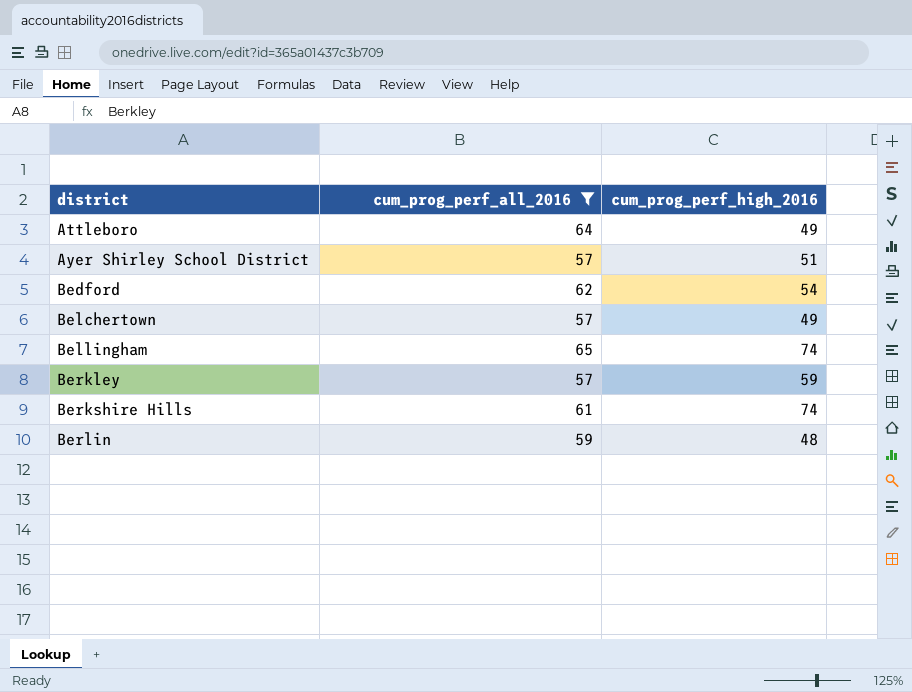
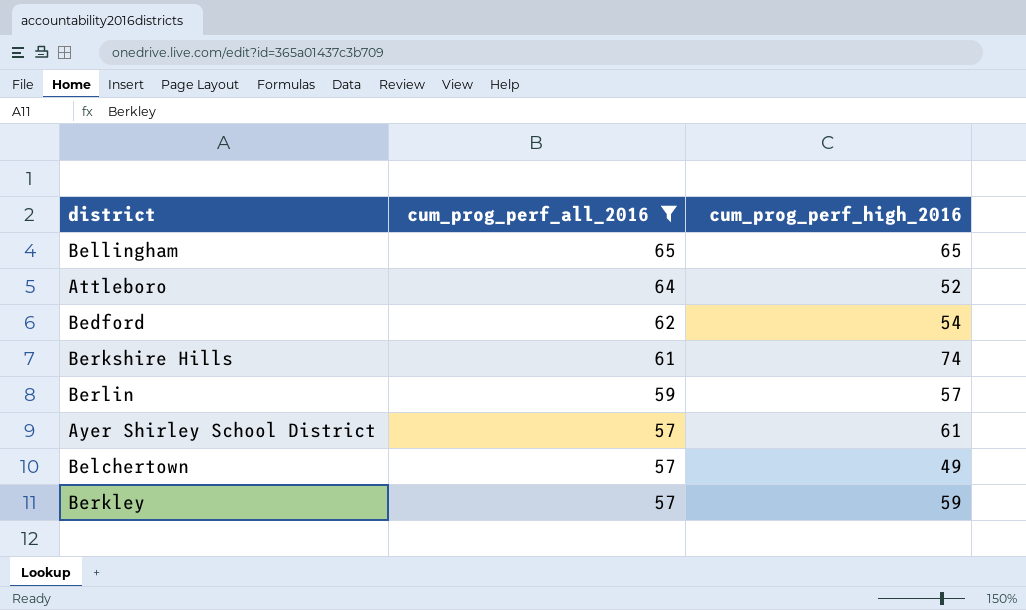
row order: district ascending -> cum_prog_perf_all_2016 descending
Bellingham | cum_prog_perf_high_2016: 74 -> 65
Attleboro | cum_prog_perf_high_2016: 49 -> 52
Berlin | cum_prog_perf_high_2016: 48 -> 57
Ayer Shirley School District | cum_prog_perf_high_2016: 51 -> 61

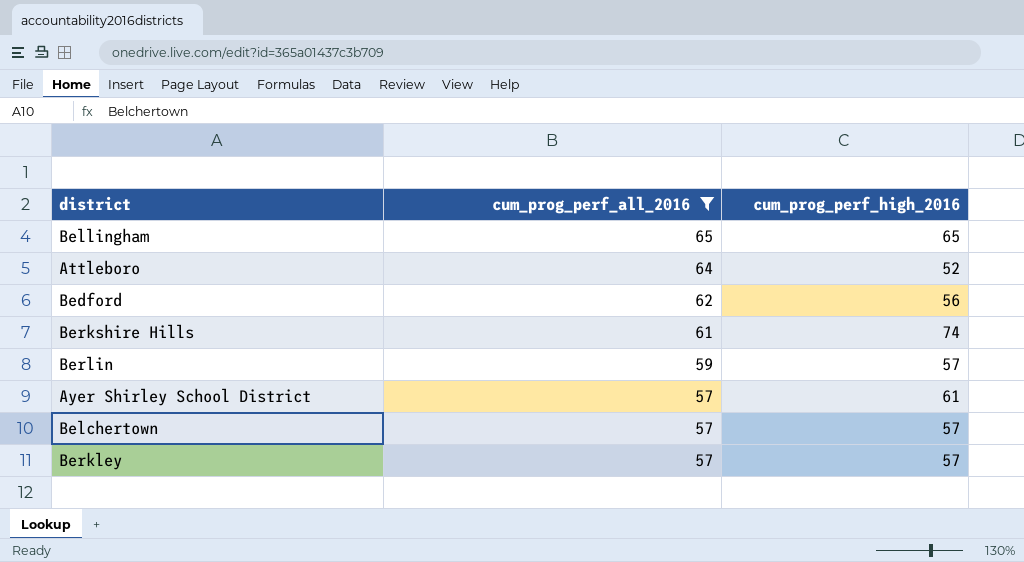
Bedford | cum_prog_perf_high_2016: 54 -> 56
Belchertown | cum_prog_perf_high_2016: 49 -> 57
Berkley | cum_prog_perf_high_2016: 59 -> 57

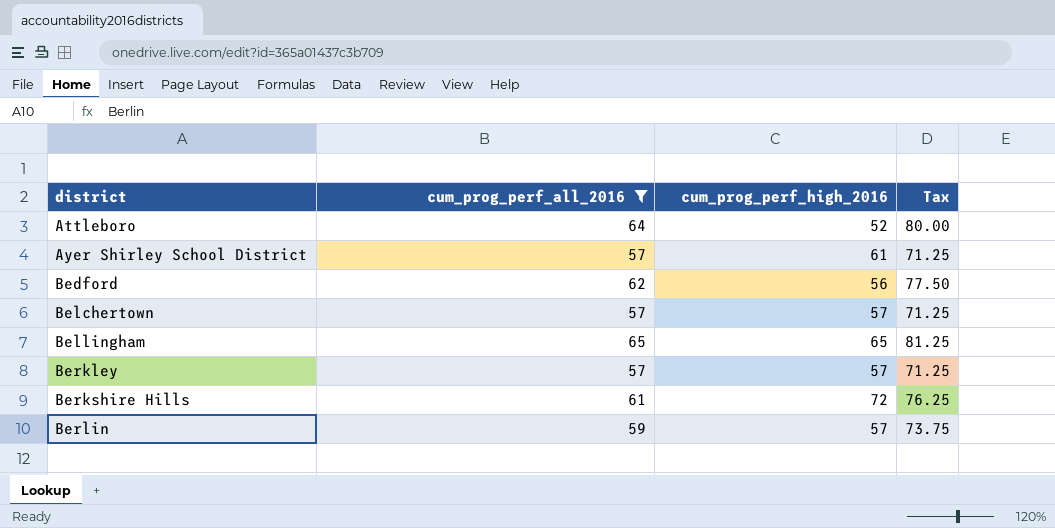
row order: cum_prog_perf_all_2016 descending -> district ascending
column Tax | formula: none -> [cum_prog_perf_all_2016] * 1.25
Berkshire Hills | cum_prog_perf_high_2016: 74 -> 72

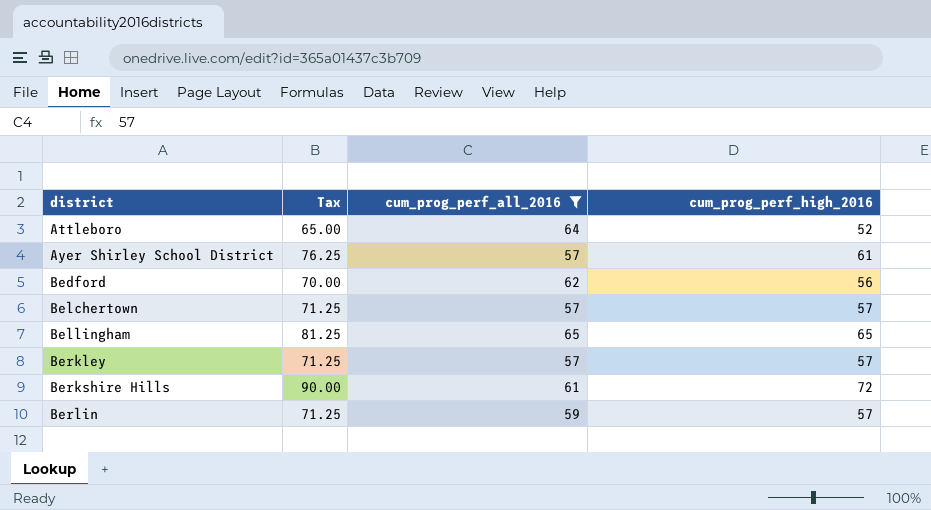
column Tax | formula: [cum_prog_perf_all_2016] * 1.25 -> [cum_prog_perf_high_2016] * 1.25
column Tax | position: 4 -> 2

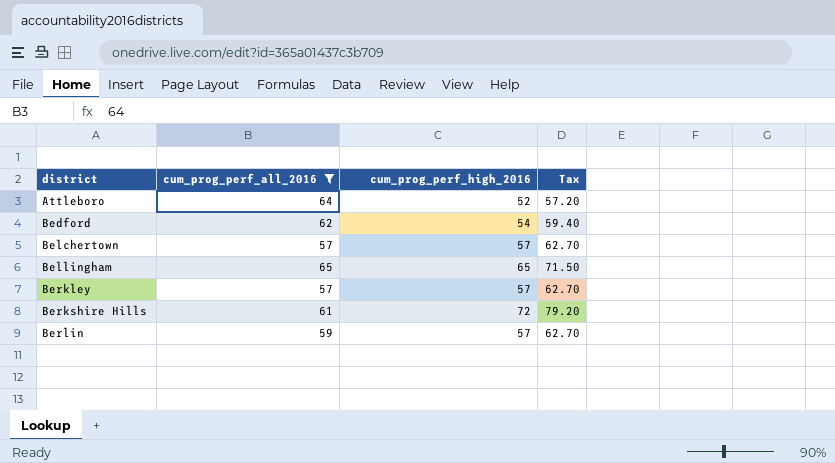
column Tax | formula: [cum_prog_perf_high_2016] * 1.25 -> [cum_prog_perf_high_2016] * 1.1
column Tax | position: 2 -> 4
row Ayer Shirley School District: 76.25 | 57 | 61 -> none
Bedford | cum_prog_perf_high_2016: 56 -> 54

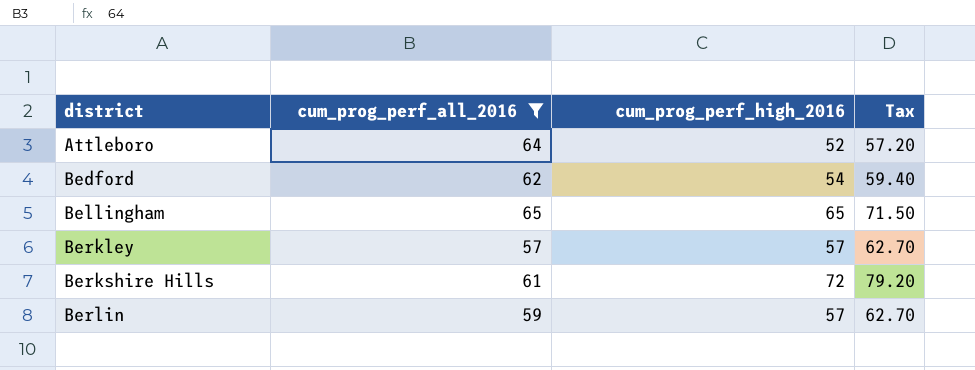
row Belchertown: 57 | 57 | 62.70 -> none

